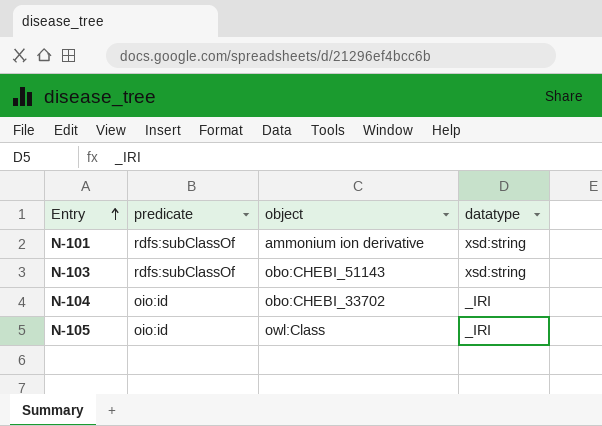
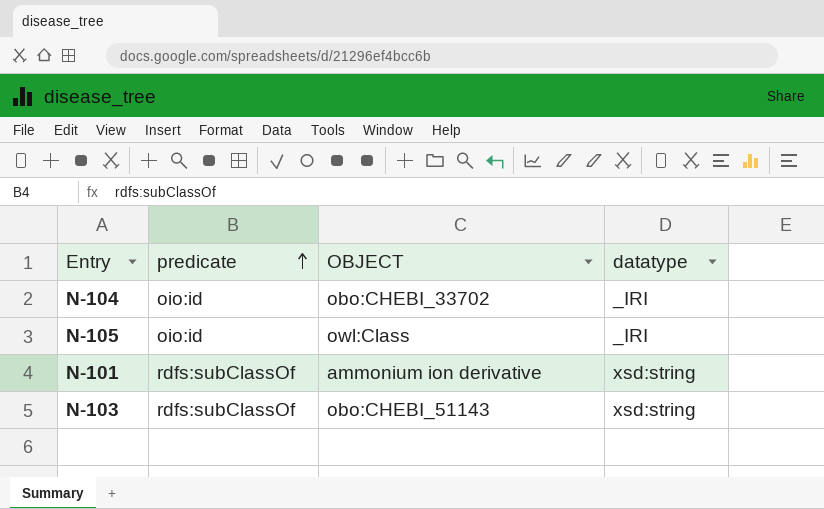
row order: Entry ascending -> predicate ascending
column name: object -> OBJECT

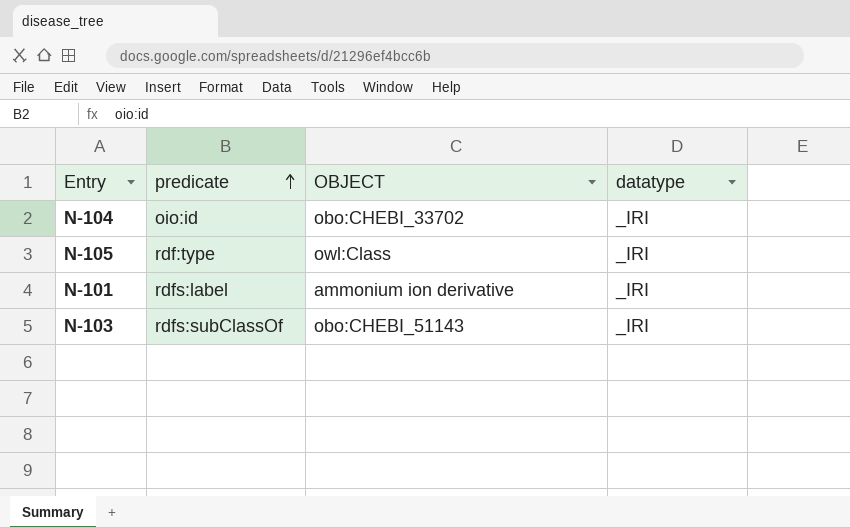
N-105 | predicate: oio:id -> rdf:type
N-101 | predicate: rdfs:subClassOf -> rdfs:label
N-101 | datatype: xsd:string -> _IRI
N-103 | datatype: xsd:string -> _IRI

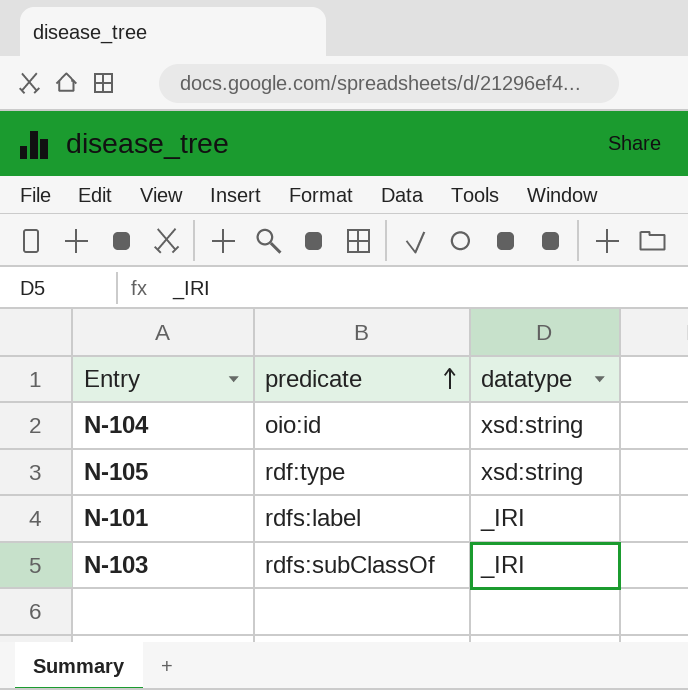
column OBJECT | position: 3 -> none
N-104 | datatype: _IRI -> xsd:string
N-105 | datatype: _IRI -> xsd:string

